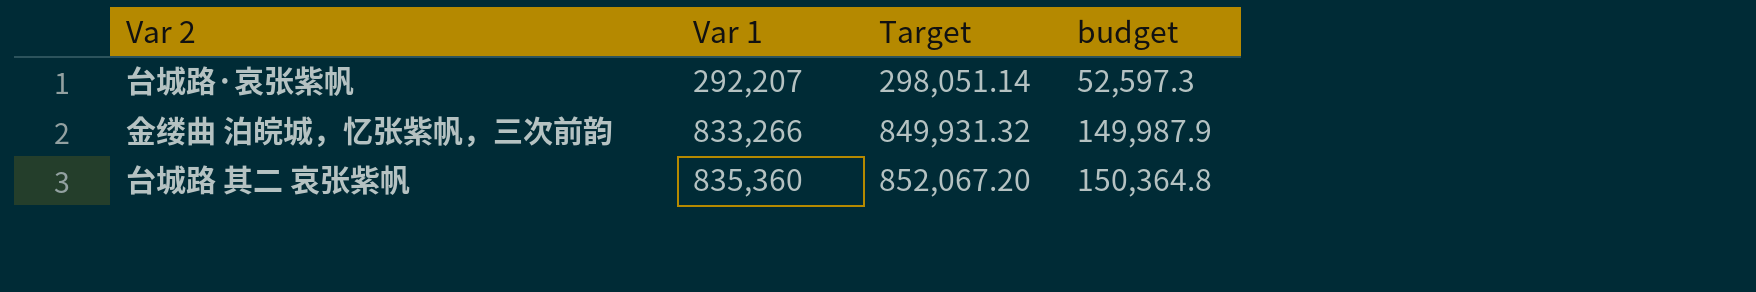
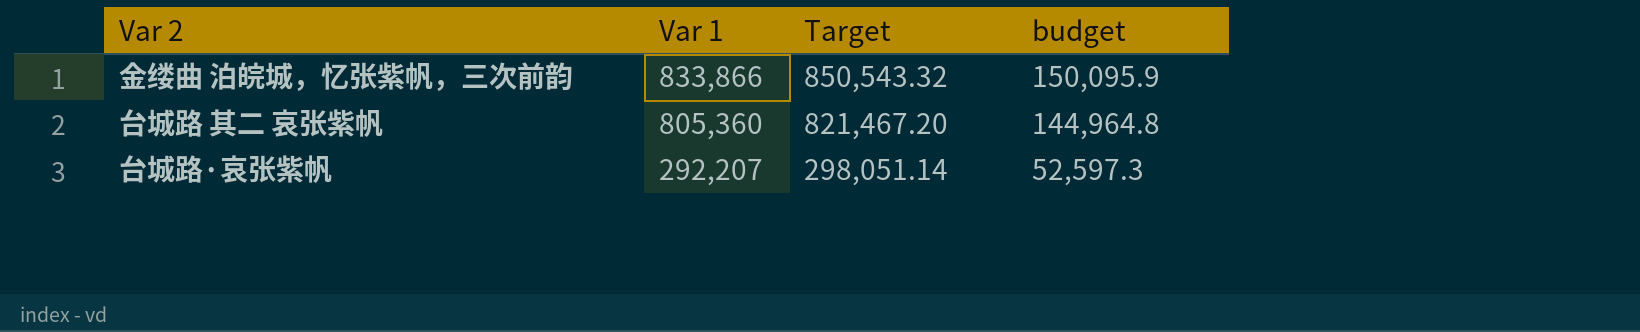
row order: Var 1 ascending -> Var 1 descending
金缕曲 泊皖城，忆张紫帆，三次前韵 | Var 1: 833,266 -> 833,866
金缕曲 泊皖城，忆张紫帆，三次前韵 | Target: 849,931.32 -> 850,543.32
金缕曲 泊皖城，忆张紫帆，三次前韵 | budget: 149,987.9 -> 150,095.9
台城路 其二 哀张紫帆 | Var 1: 835,360 -> 805,360
台城路 其二 哀张紫帆 | Target: 852,067.20 -> 821,467.20
台城路 其二 哀张紫帆 | budget: 150,364.8 -> 144,964.8

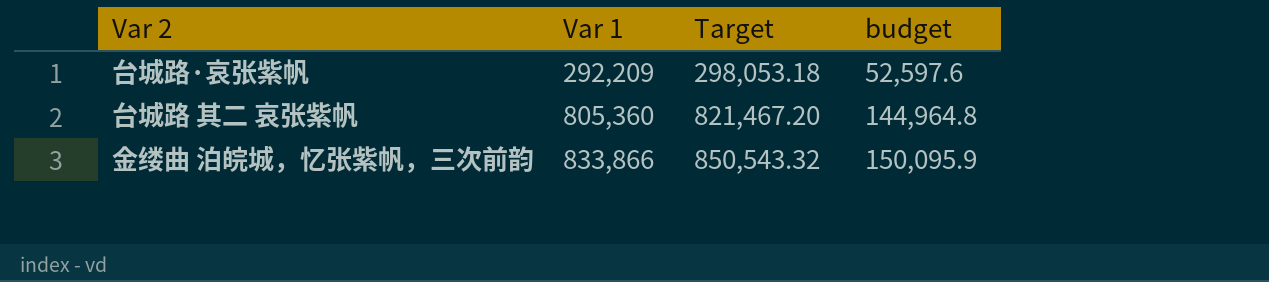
row order: Var 1 descending -> Var 1 ascending
台城路·哀张紫帆 | Var 1: 292,207 -> 292,209
台城路·哀张紫帆 | Target: 298,051.14 -> 298,053.18
台城路·哀张紫帆 | budget: 52,597.3 -> 52,597.6

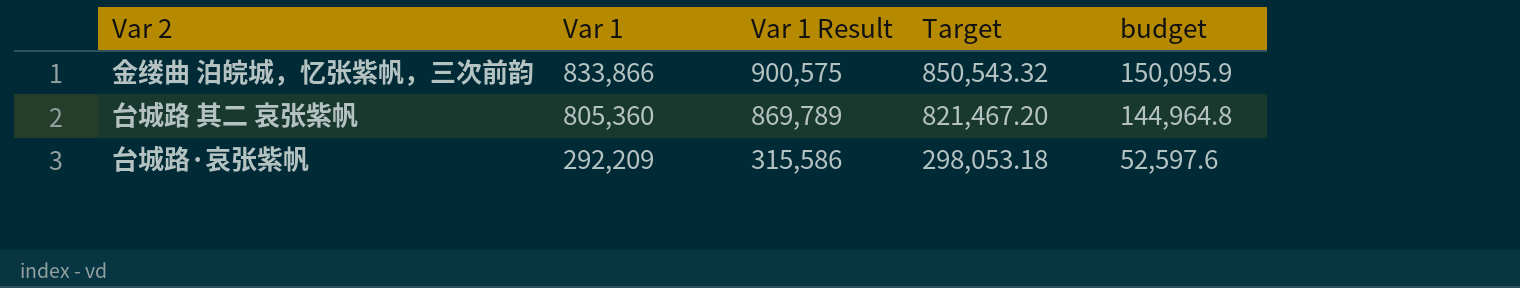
row order: Var 1 ascending -> Var 1 descending
column Var 1 Result | formula: none -> [Var 1] * 1.08

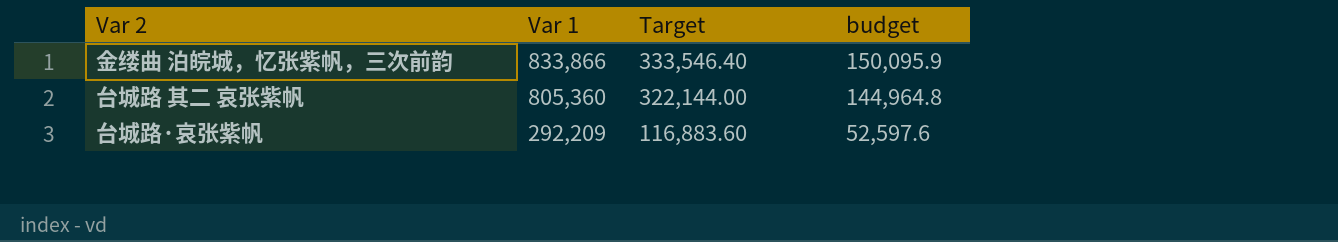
column Var 1 Result | formula: [Var 1] * 1.08 -> none
column Target | formula: [Var 1] * 1.02 -> [Var 1] * 0.4

